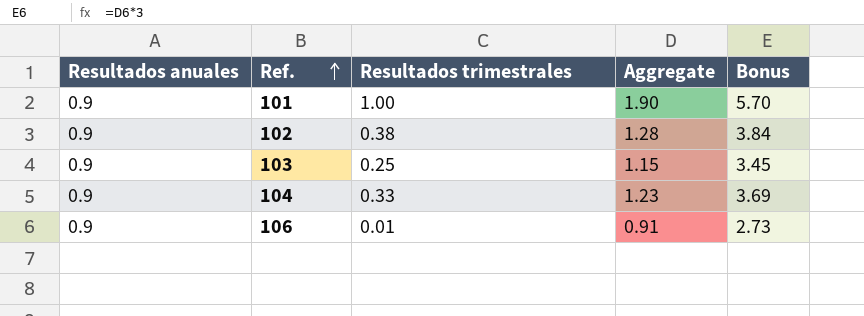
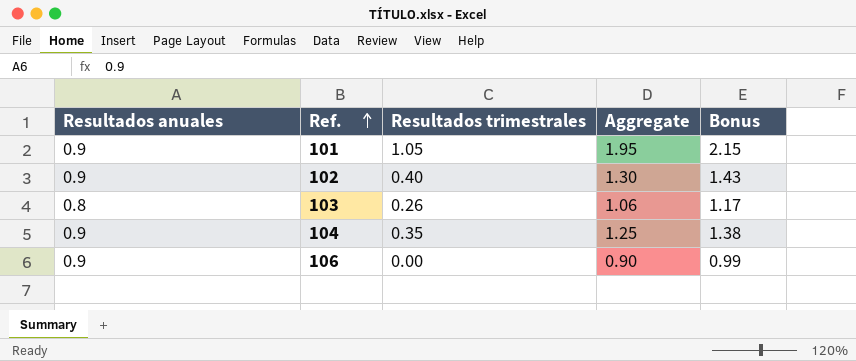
column Bonus | formula: [Aggregate] * 3 -> [Aggregate] * 1.1
101 | Resultados trimestrales: 1.00 -> 1.05
101 | Aggregate: 1.90 -> 1.95
102 | Resultados trimestrales: 0.38 -> 0.40
102 | Aggregate: 1.28 -> 1.30
103 | Resultados anuales: 0.9 -> 0.8
103 | Resultados trimestrales: 0.25 -> 0.26
103 | Aggregate: 1.15 -> 1.06
104 | Resultados trimestrales: 0.33 -> 0.35
104 | Aggregate: 1.23 -> 1.25
106 | Resultados trimestrales: 0.01 -> 0.00
106 | Aggregate: 0.91 -> 0.90

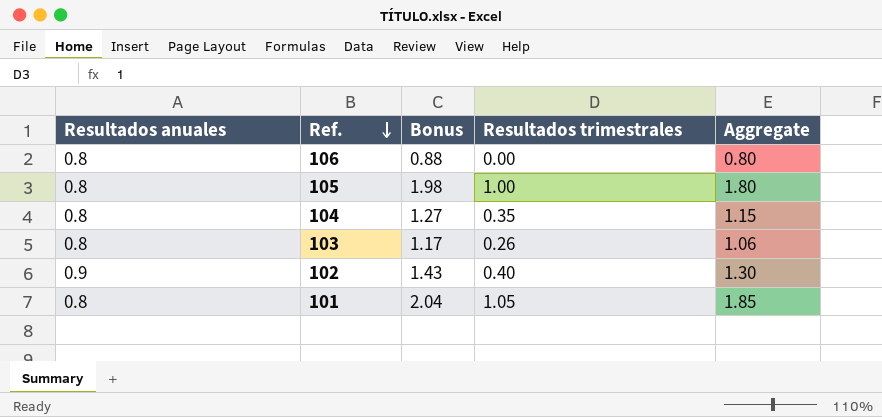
row order: Ref. ascending -> Ref. descending
column Bonus | position: 5 -> 3
106 | Resultados anuales: 0.9 -> 0.8
106 | Bonus: 0.99 -> 0.88
106 | Aggregate: 0.90 -> 0.80
row 105: none -> 0.8 | 1.98 | 1.00 | 1.80
104 | Resultados anuales: 0.9 -> 0.8
104 | Bonus: 1.38 -> 1.27
104 | Aggregate: 1.25 -> 1.15
101 | Resultados anuales: 0.9 -> 0.8
101 | Bonus: 2.15 -> 2.04
101 | Aggregate: 1.95 -> 1.85

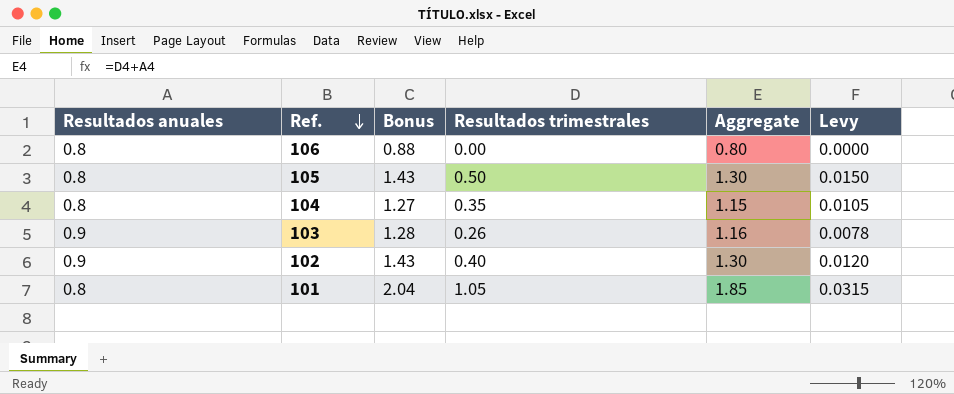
column Levy | formula: none -> [Resultados trimestrales] * 0.03
105 | Bonus: 1.98 -> 1.43
105 | Resultados trimestrales: 1.00 -> 0.50
105 | Aggregate: 1.80 -> 1.30
103 | Resultados anuales: 0.8 -> 0.9
103 | Bonus: 1.17 -> 1.28
103 | Aggregate: 1.06 -> 1.16

